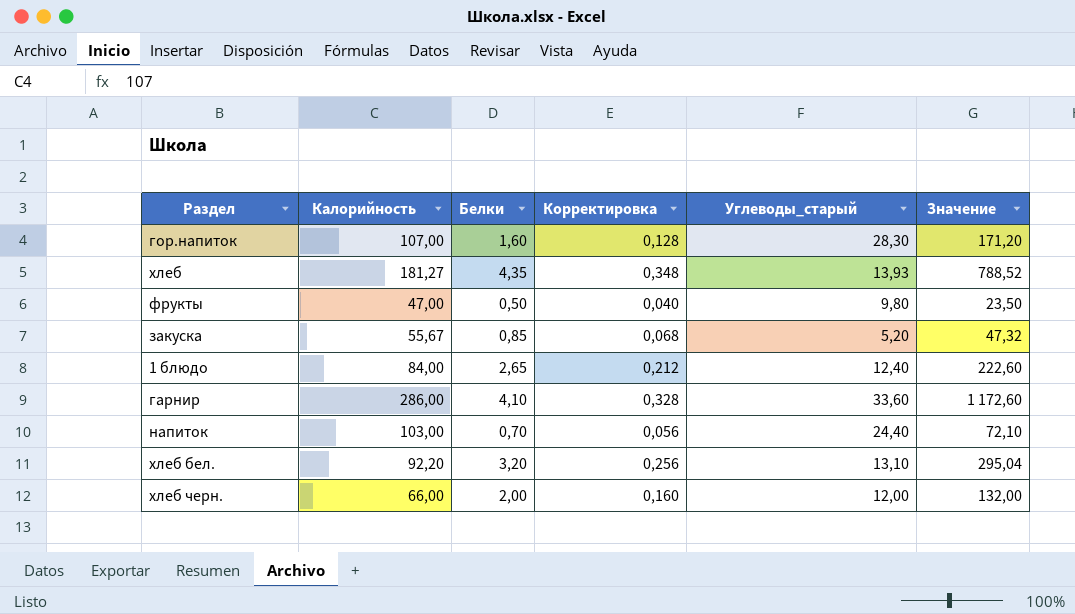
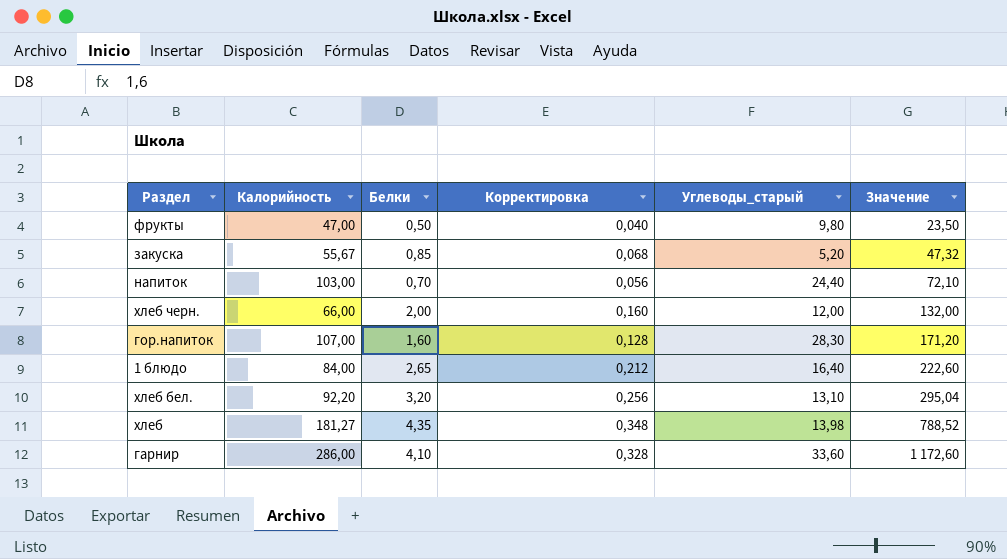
row order: none -> Значение ascending
1 блюдо | Углеводы_старый: 12,40 -> 16,40
хлеб | Углеводы_старый: 13,93 -> 13,98

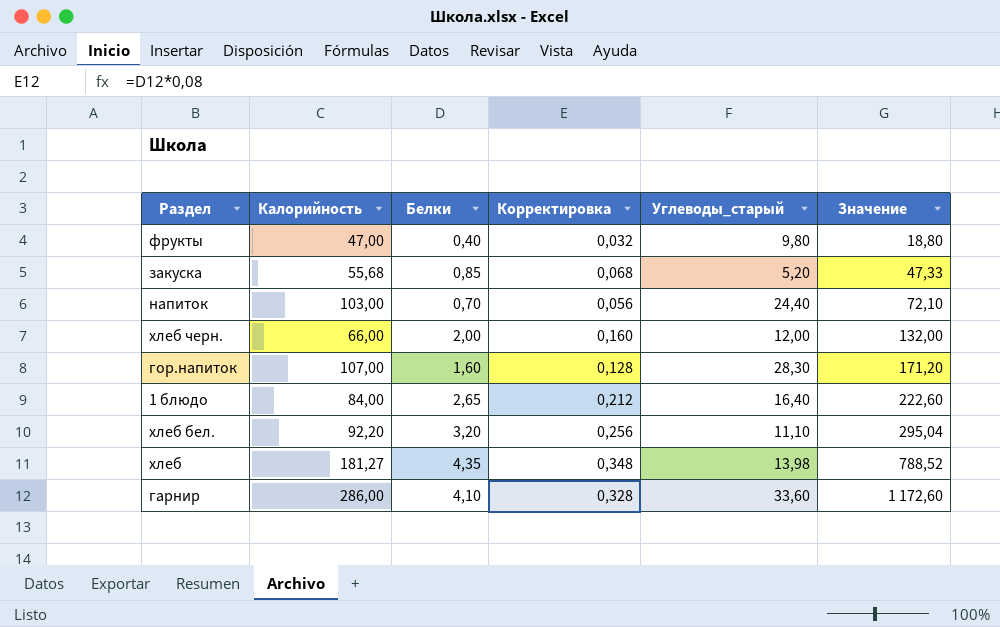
фрукты | Белки: 0,50 -> 0,40
фрукты | Корректировка: 0,040 -> 0,032
фрукты | Значение: 23,50 -> 18,80
закуска | Калорийность: 55,67 -> 55,68
закуска | Значение: 47,32 -> 47,33
хлеб бел. | Углеводы_старый: 13,10 -> 11,10

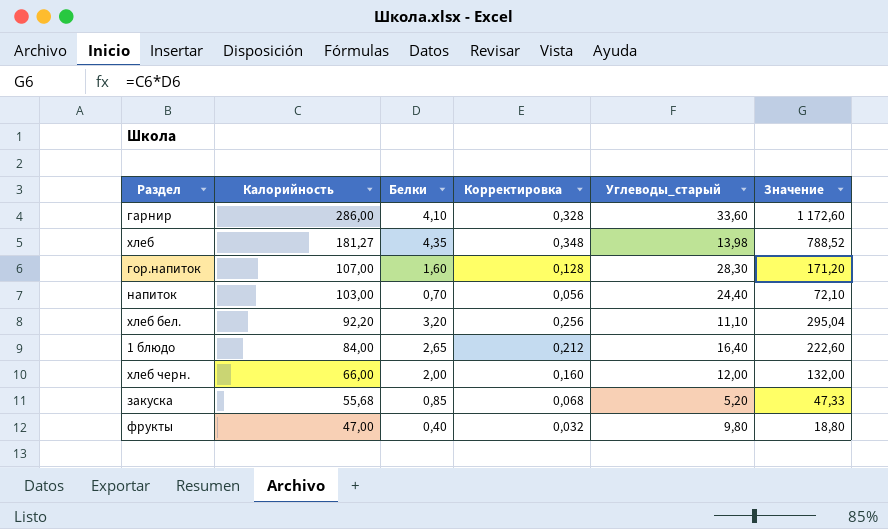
row order: Значение ascending -> Калорийность descending

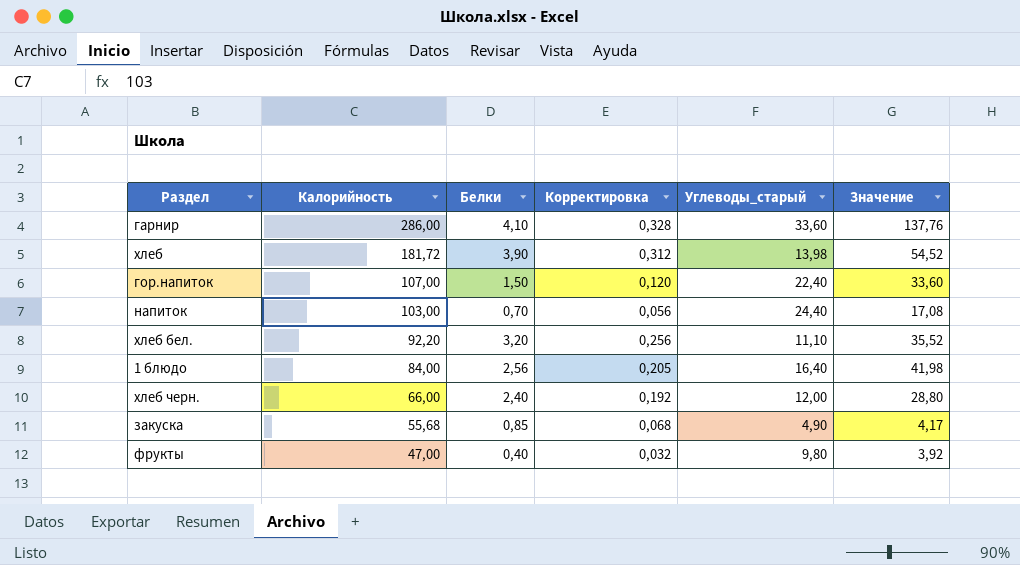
column Значение | formula: [Калорийность] * [Белки] -> [Белки] * [Углеводы_старый]
хлеб | Калорийность: 181,27 -> 181,72
хлеб | Белки: 4,35 -> 3,90
хлеб | Корректировка: 0,348 -> 0,312
гор.напиток | Белки: 1,60 -> 1,50
гор.напиток | Корректировка: 0,128 -> 0,120
гор.напиток | Углеводы_старый: 28,30 -> 22,40
1 блюдо | Белки: 2,65 -> 2,56
1 блюдо | Корректировка: 0,212 -> 0,205
хлеб черн. | Белки: 2,00 -> 2,40
хлеб черн. | Корректировка: 0,160 -> 0,192
закуска | Углеводы_старый: 5,20 -> 4,90

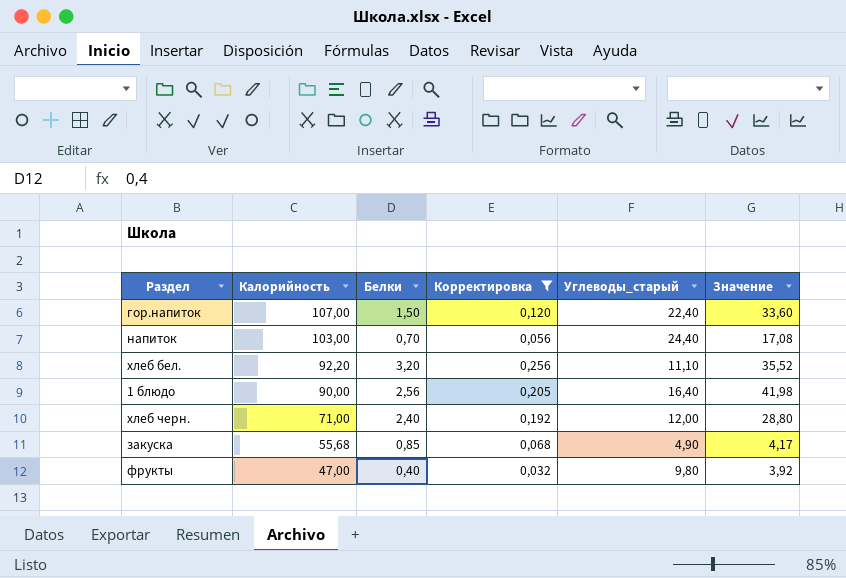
filter: none -> Корректировка <= 0,256
1 блюдо | Калорийность: 84,00 -> 90,00
хлеб черн. | Калорийность: 66,00 -> 71,00

